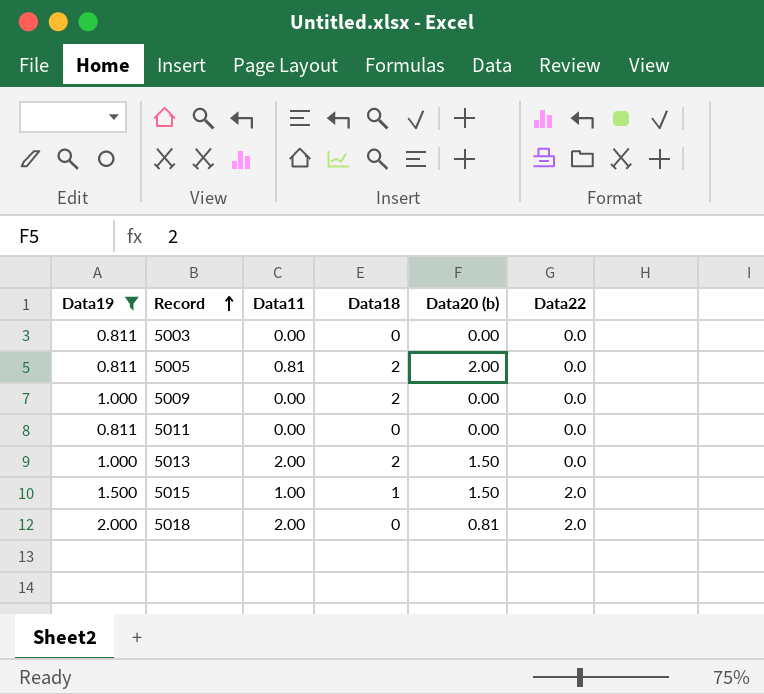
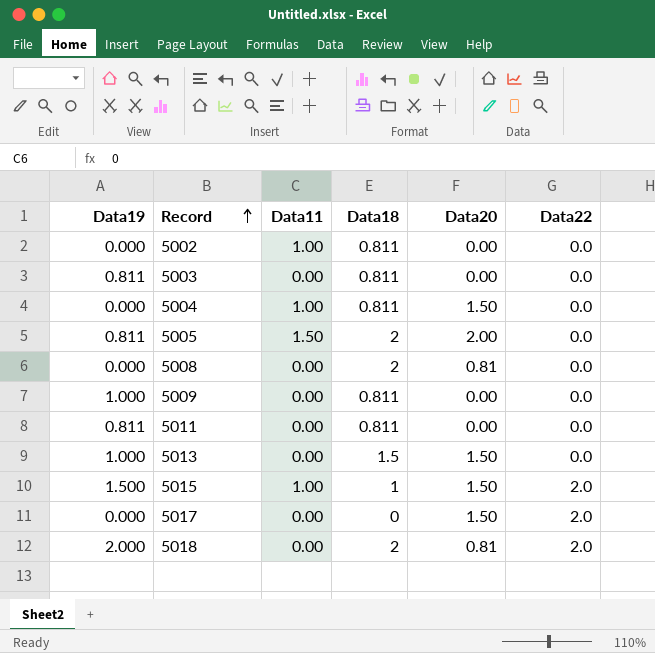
filter: Data19 != 0.000 -> none
column name: Data20 (b) -> Data20
5003 | Data18: 0 -> 0.811
5005 | Data11: 0.81 -> 1.50
5009 | Data18: 2 -> 0.811
5011 | Data18: 0 -> 0.811
5013 | Data11: 2.00 -> 0.00
5013 | Data18: 2 -> 1.5
5018 | Data11: 2.00 -> 0.00
5018 | Data18: 0 -> 2

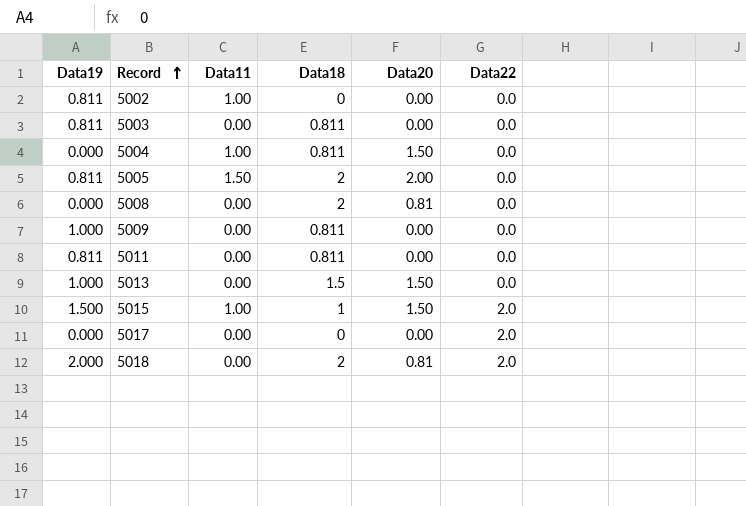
5002 | Data19: 0.000 -> 0.811
5002 | Data18: 0.811 -> 0
5017 | Data20: 1.50 -> 0.00

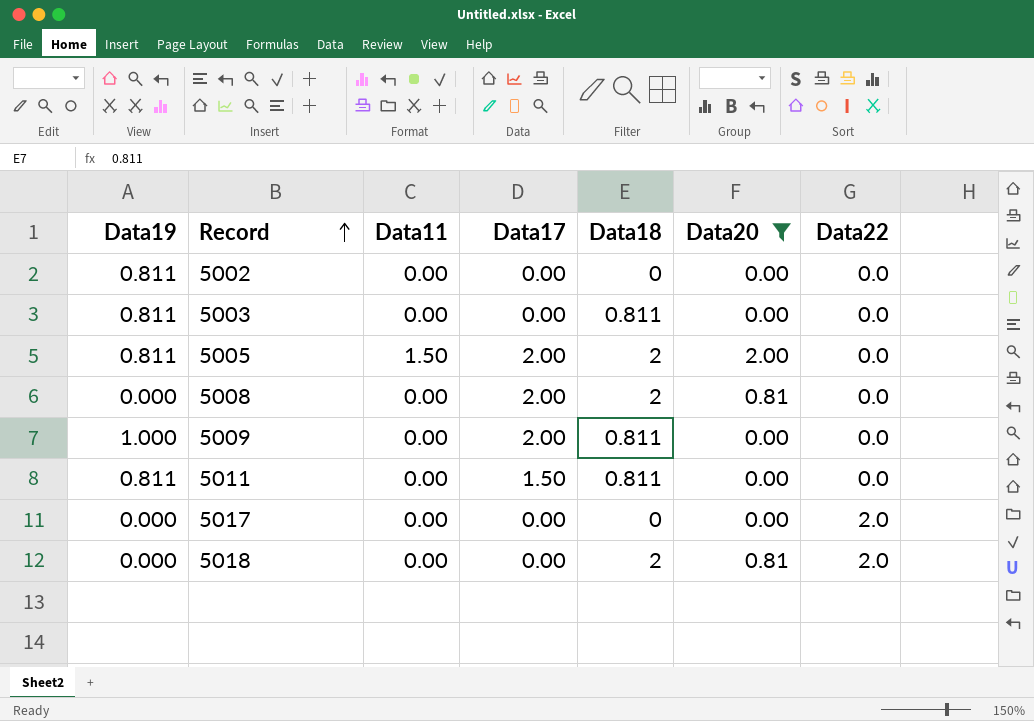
filter: none -> Data20 != 1.50
column Data17 | position: none -> 4
5002 | Data11: 1.00 -> 0.00
5018 | Data19: 2.000 -> 0.000

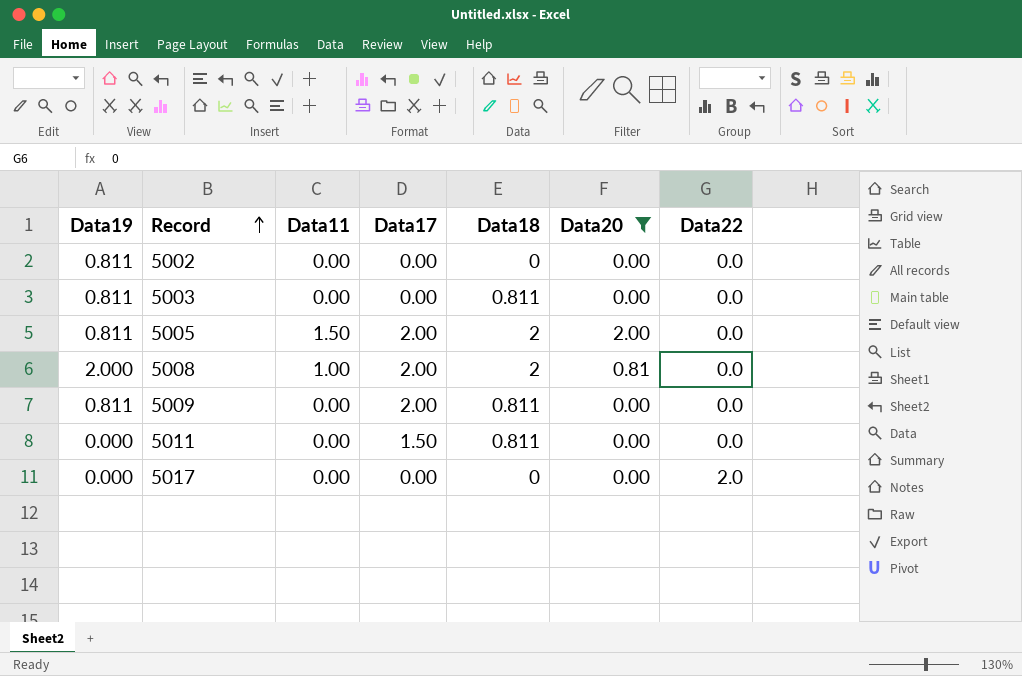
row 5018: 0.000 | 0.00 | 0.00 | 2 | 0.81 | 2.0 -> none
5008 | Data19: 0.000 -> 2.000
5008 | Data11: 0.00 -> 1.00
5009 | Data19: 1.000 -> 0.811
5011 | Data19: 0.811 -> 0.000

